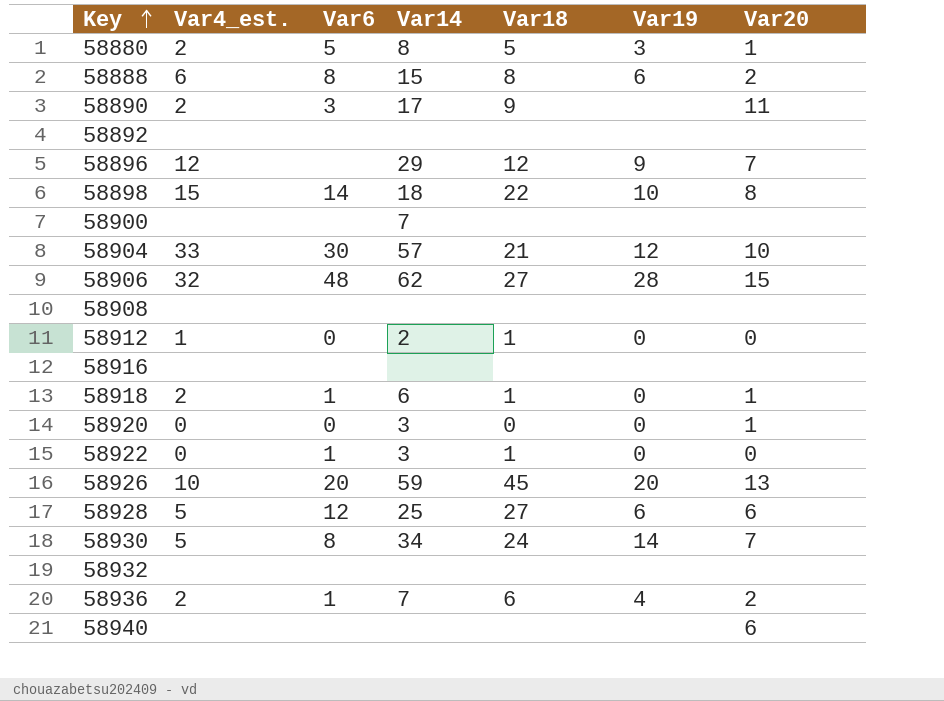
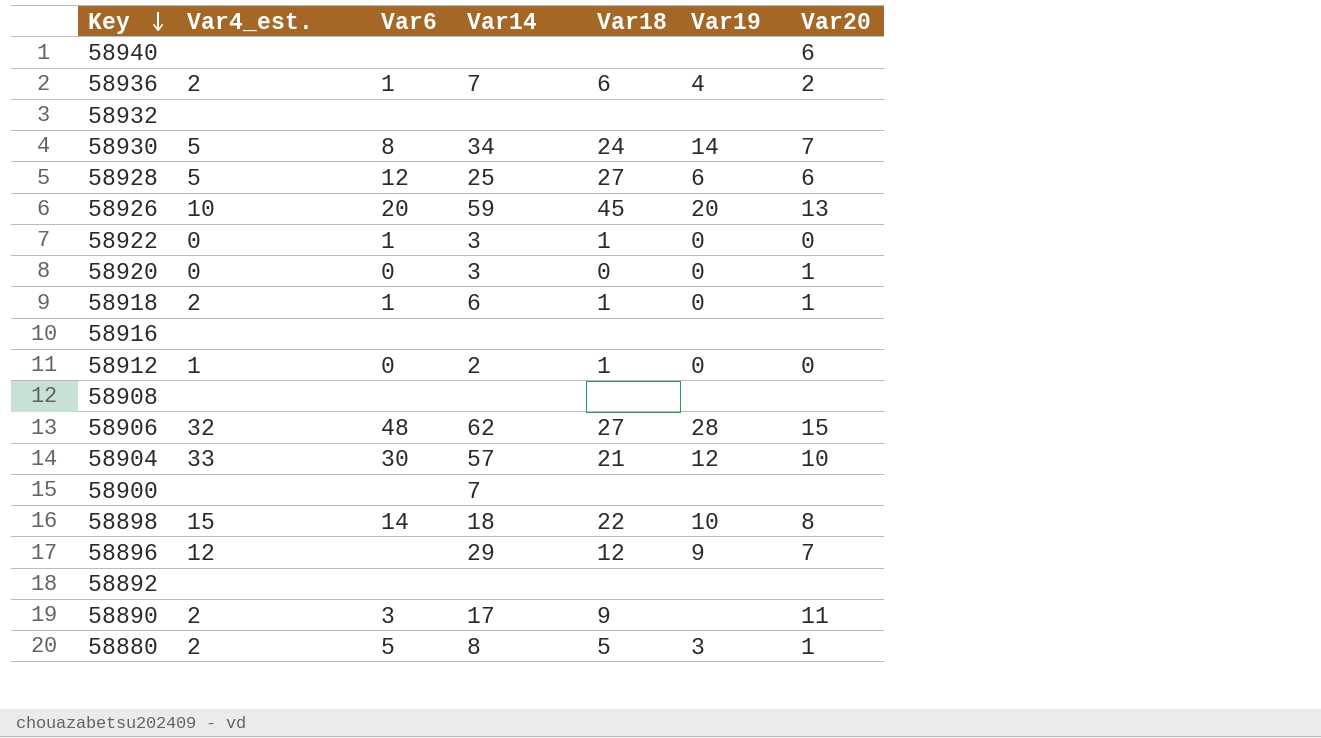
row order: Key ascending -> Key descending
row 58888: 6 | 8 | 15 | 8 | 6 | 2 -> none

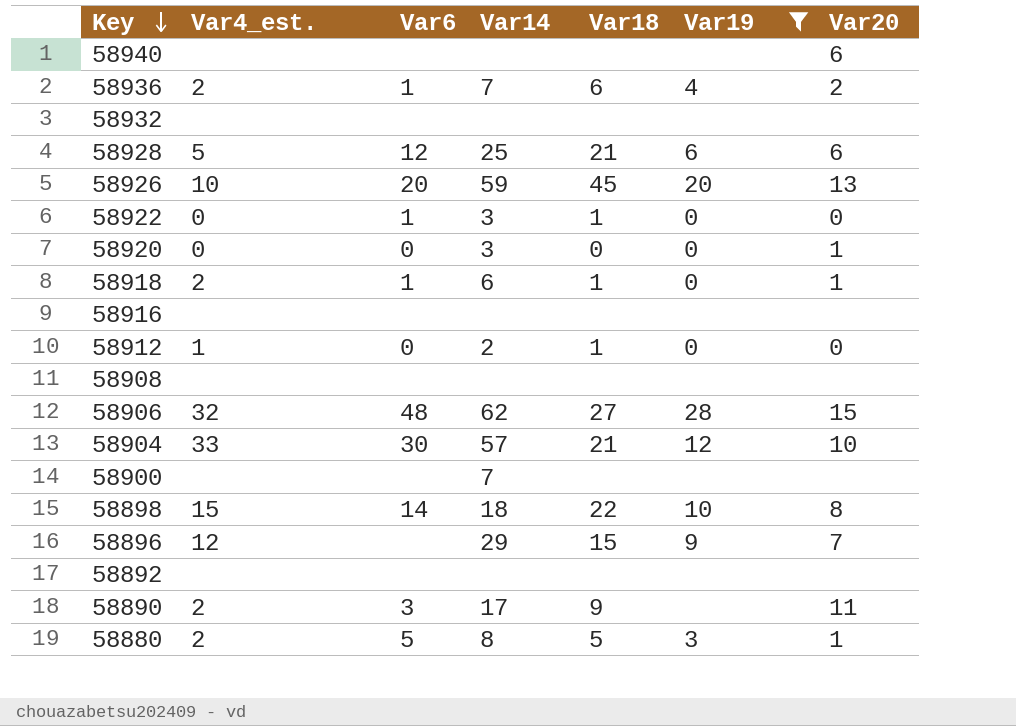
filter: none -> Var19 != 14
58928 | Var18: 27 -> 21
58896 | Var18: 12 -> 15

